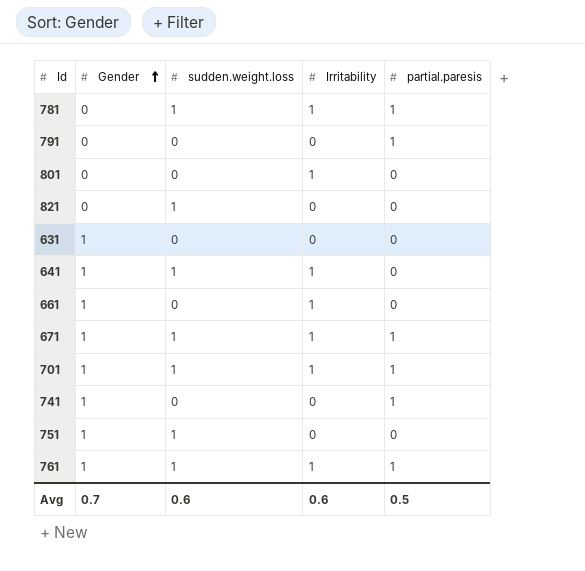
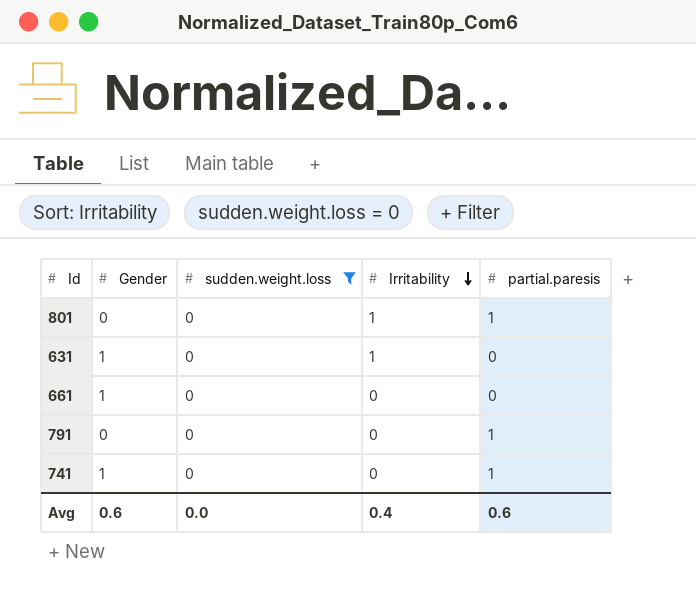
filter: none -> sudden.weight.loss = 0
row order: Gender ascending -> Irritability descending
801 | partial.paresis: 0 -> 1
631 | Irritability: 0 -> 1
661 | Irritability: 1 -> 0
Avg | Gender: 0.7 -> 0.6
Avg | sudden.weight.loss: 0.6 -> 0.0
Avg | Irritability: 0.6 -> 0.4
Avg | partial.paresis: 0.5 -> 0.6

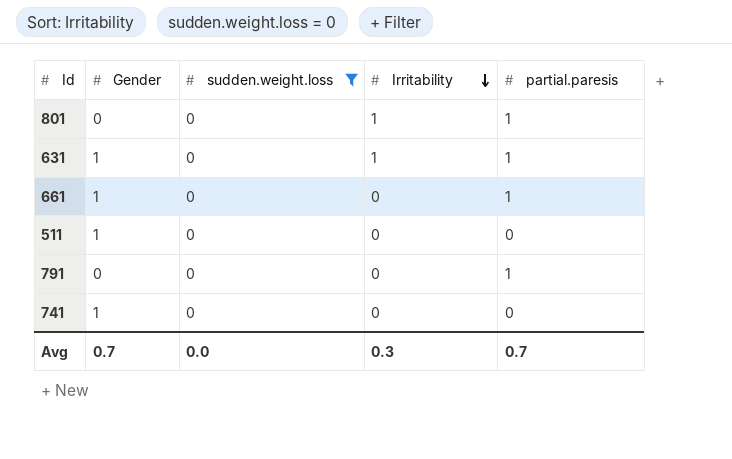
631 | partial.paresis: 0 -> 1
661 | partial.paresis: 0 -> 1
row 511: none -> 1 | 0 | 0 | 0
741 | partial.paresis: 1 -> 0
Avg | Gender: 0.6 -> 0.7
Avg | Irritability: 0.4 -> 0.3
Avg | partial.paresis: 0.6 -> 0.7

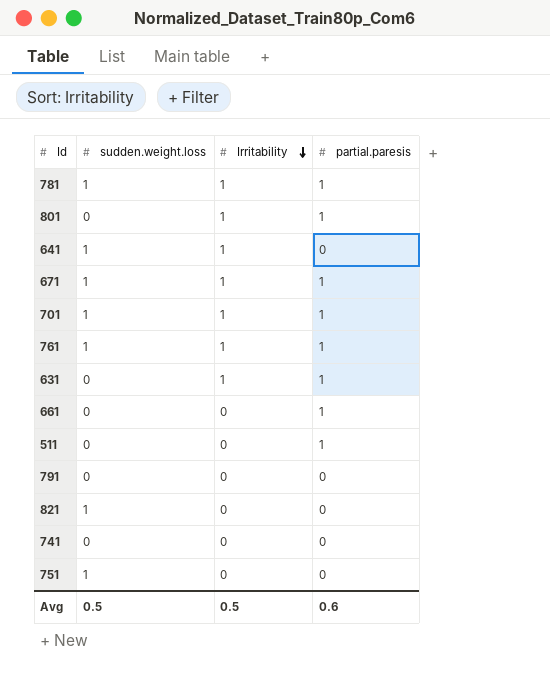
filter: sudden.weight.loss = 0 -> none
column Gender | position: 2 -> none
511 | partial.paresis: 0 -> 1
791 | partial.paresis: 1 -> 0
Avg | sudden.weight.loss: 0.0 -> 0.5
Avg | Irritability: 0.3 -> 0.5
Avg | partial.paresis: 0.7 -> 0.6

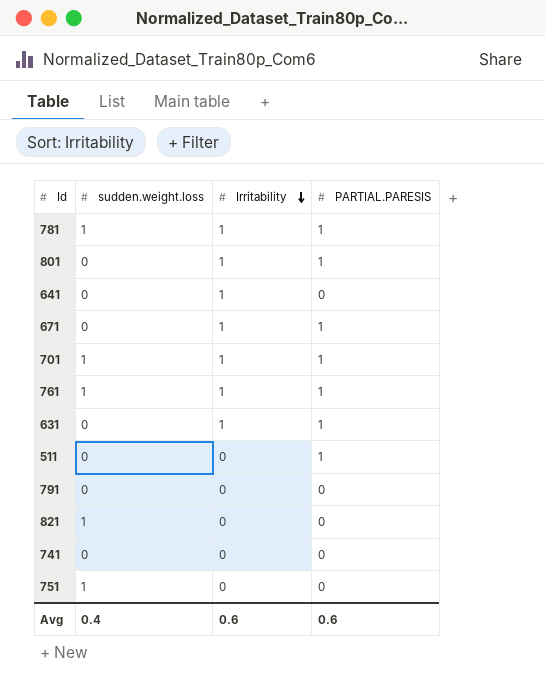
column name: partial.paresis -> PARTIAL.PARESIS
row 661: 0 | 0 | 1 -> none
641 | sudden.weight.loss: 1 -> 0
671 | sudden.weight.loss: 1 -> 0
Avg | sudden.weight.loss: 0.5 -> 0.4
Avg | Irritability: 0.5 -> 0.6

